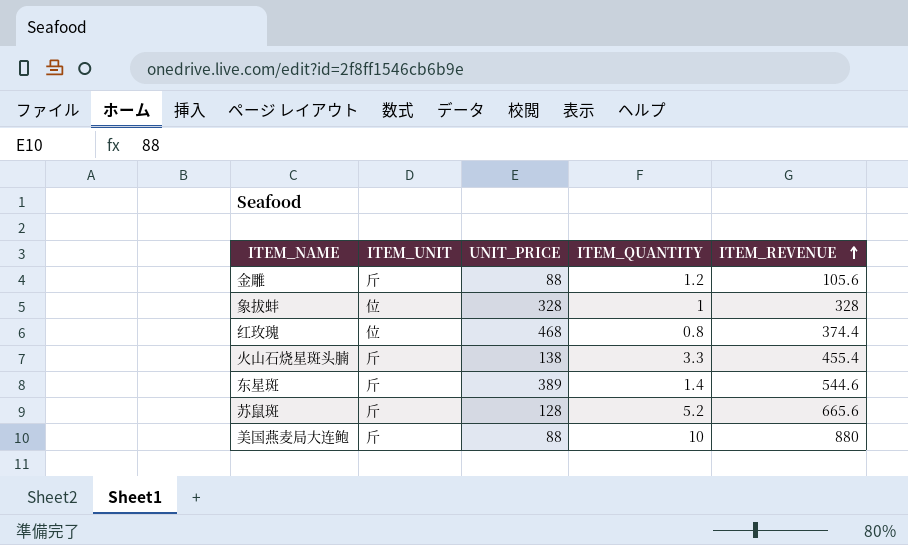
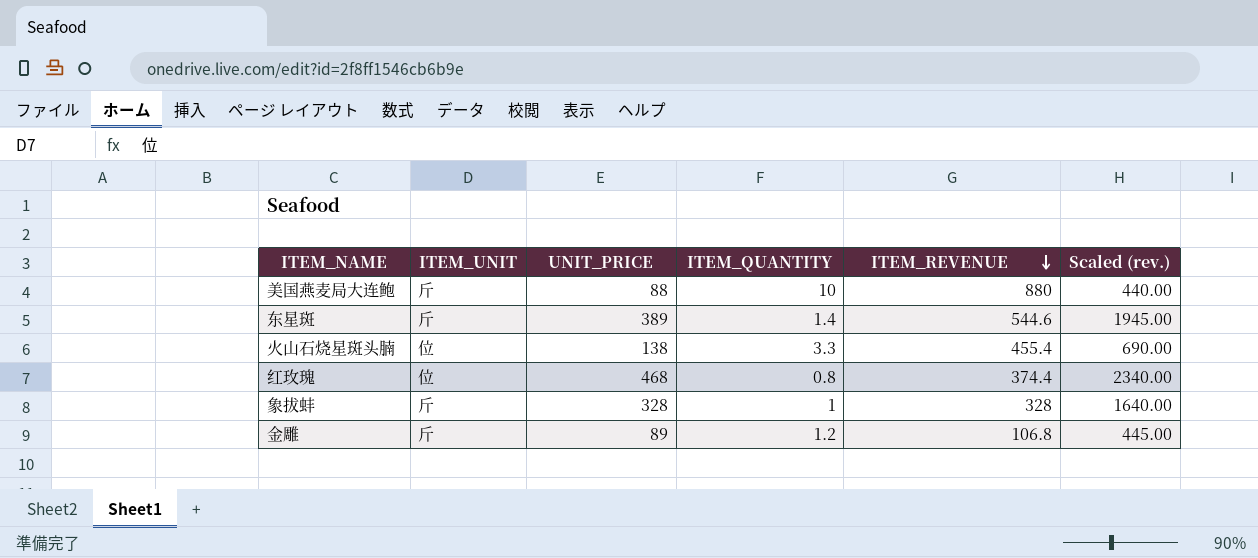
row order: ITEM_REVENUE ascending -> ITEM_REVENUE descending
column Scaled (rev.) | formula: none -> [UNIT_PRICE] * 5
row 苏鼠斑: 斤 | 128 | 5.2 | 665.6 -> none
火山石烧星斑头腩 | ITEM_UNIT: 斤 -> 位
象拔蚌 | ITEM_UNIT: 位 -> 斤
金雕 | UNIT_PRICE: 88 -> 89
金雕 | ITEM_REVENUE: 105.6 -> 106.8

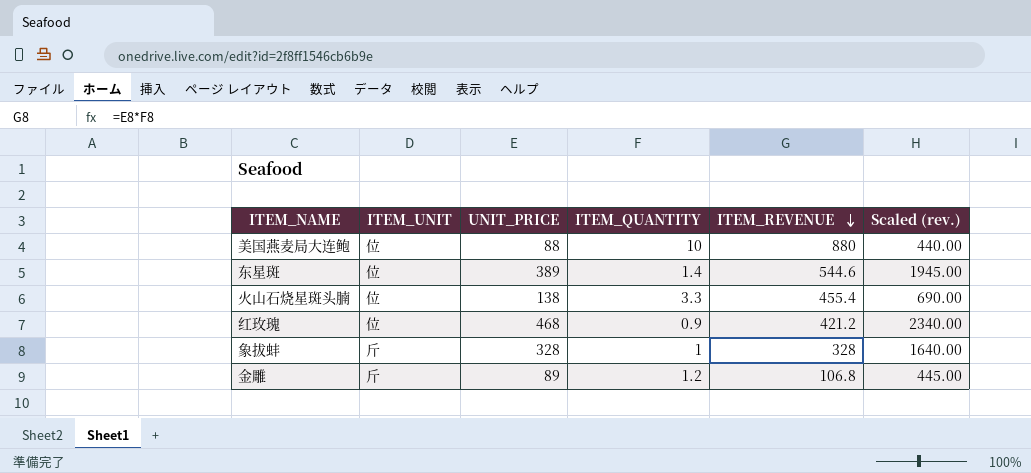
美国燕麦局大连鲍 | ITEM_UNIT: 斤 -> 位
东星斑 | ITEM_UNIT: 斤 -> 位
红玫瑰 | ITEM_QUANTITY: 0.8 -> 0.9
红玫瑰 | ITEM_REVENUE: 374.4 -> 421.2

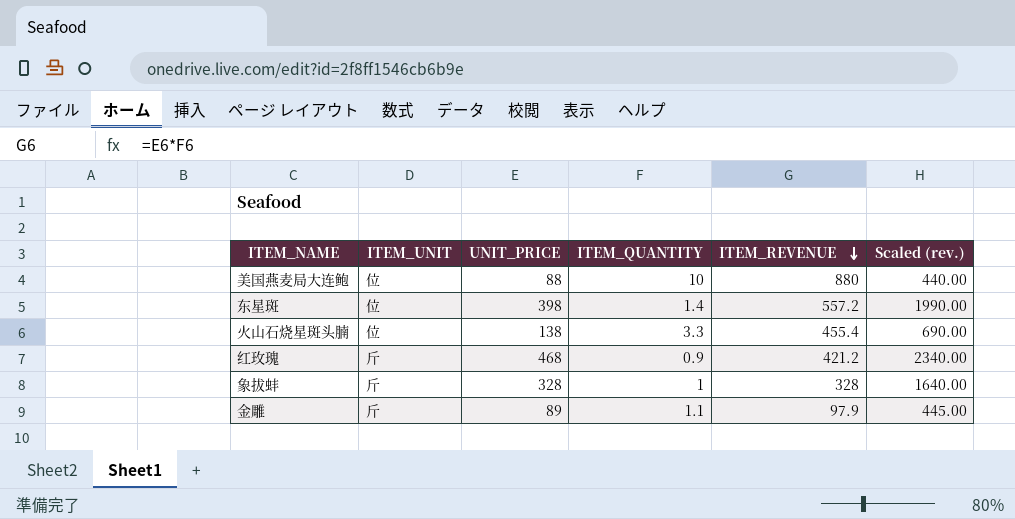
东星斑 | UNIT_PRICE: 389 -> 398
东星斑 | ITEM_REVENUE: 544.6 -> 557.2
东星斑 | Scaled (rev.): 1945.00 -> 1990.00
红玫瑰 | ITEM_UNIT: 位 -> 斤
金雕 | ITEM_QUANTITY: 1.2 -> 1.1
金雕 | ITEM_REVENUE: 106.8 -> 97.9

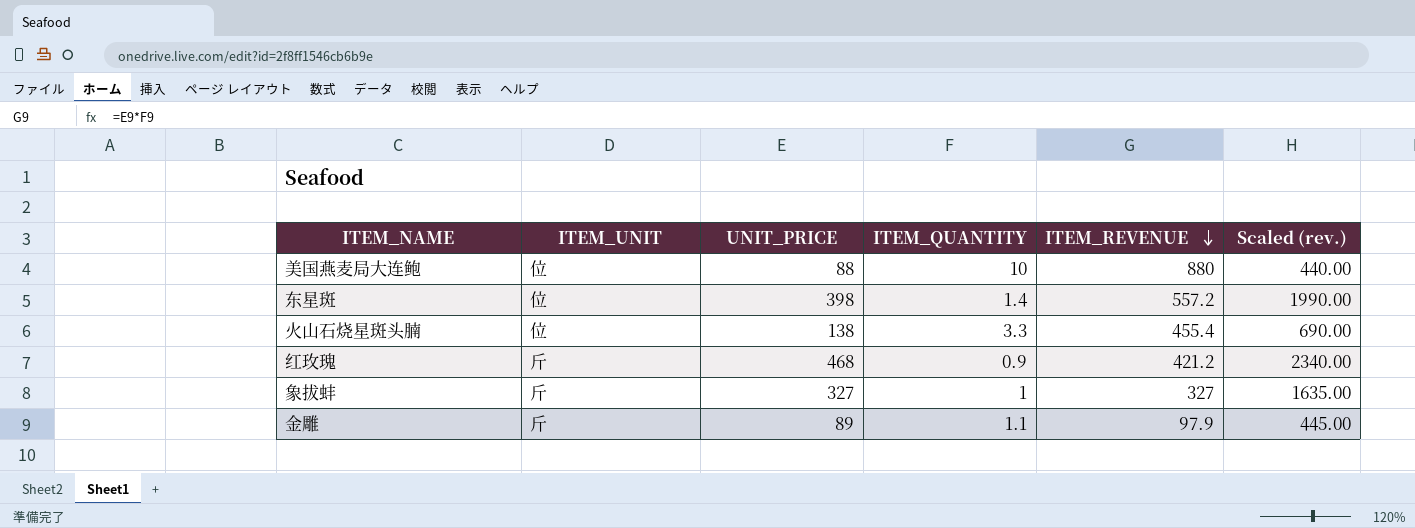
象拔蚌 | UNIT_PRICE: 328 -> 327
象拔蚌 | ITEM_REVENUE: 328 -> 327
象拔蚌 | Scaled (rev.): 1640.00 -> 1635.00

